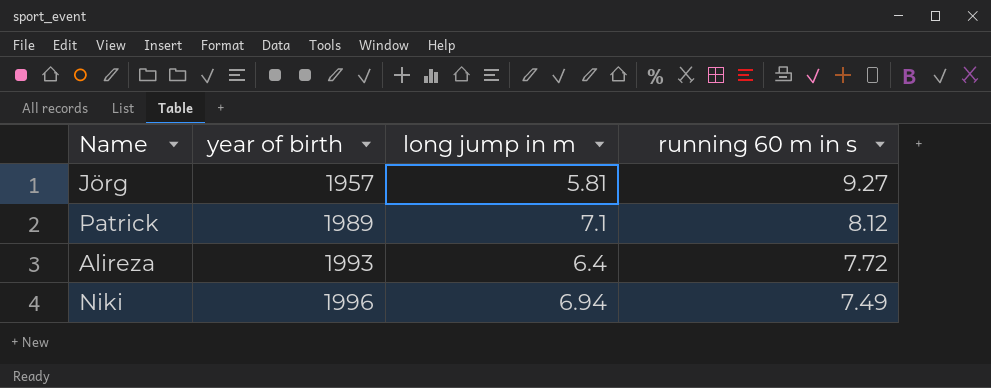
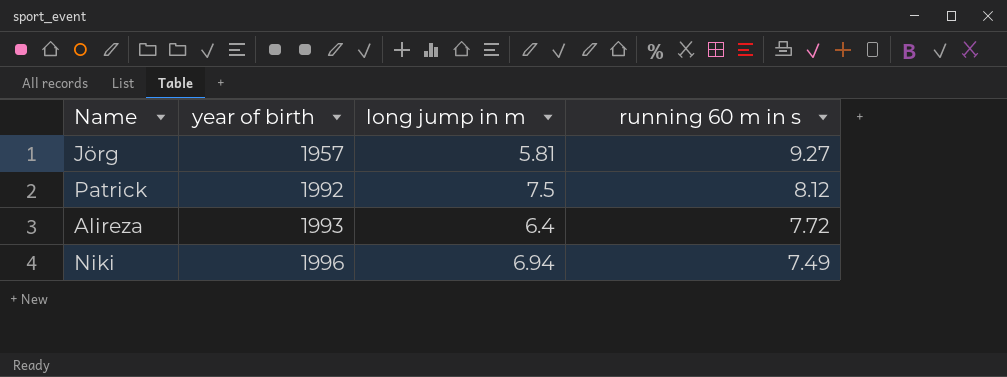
Patrick | year of birth: 1989 -> 1992
Patrick | long jump in m: 7.1 -> 7.5

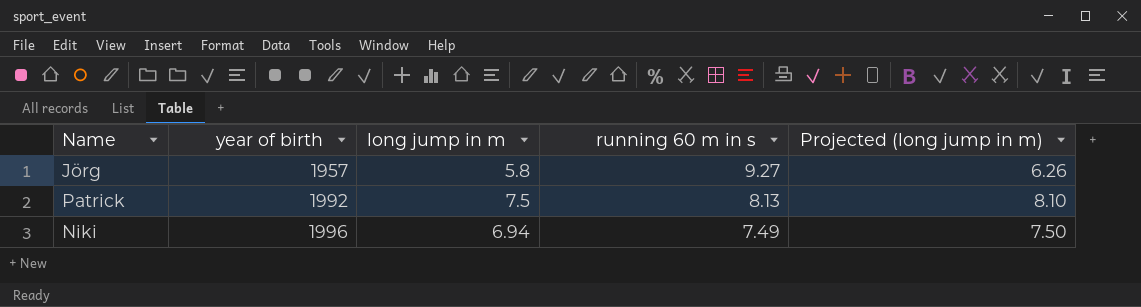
column Projected (long jump in m) | formula: none -> [long jump in m] * 1.08
row Alireza: 1993 | 6.4 | 7.72 -> none
Jörg | long jump in m: 5.81 -> 5.8
Patrick | running 60 m in s: 8.12 -> 8.13

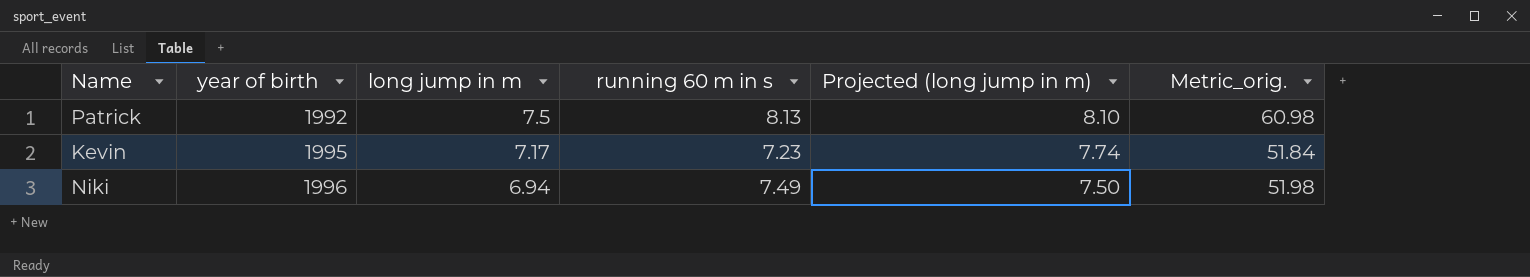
column Metric_orig. | formula: none -> [long jump in m] * [running 60 m in s]
row Jörg: 1957 | 5.8 | 9.27 | 6.26 -> none
row Kevin: none -> 1995 | 7.17 | 7.23 | 7.74 | 51.84

